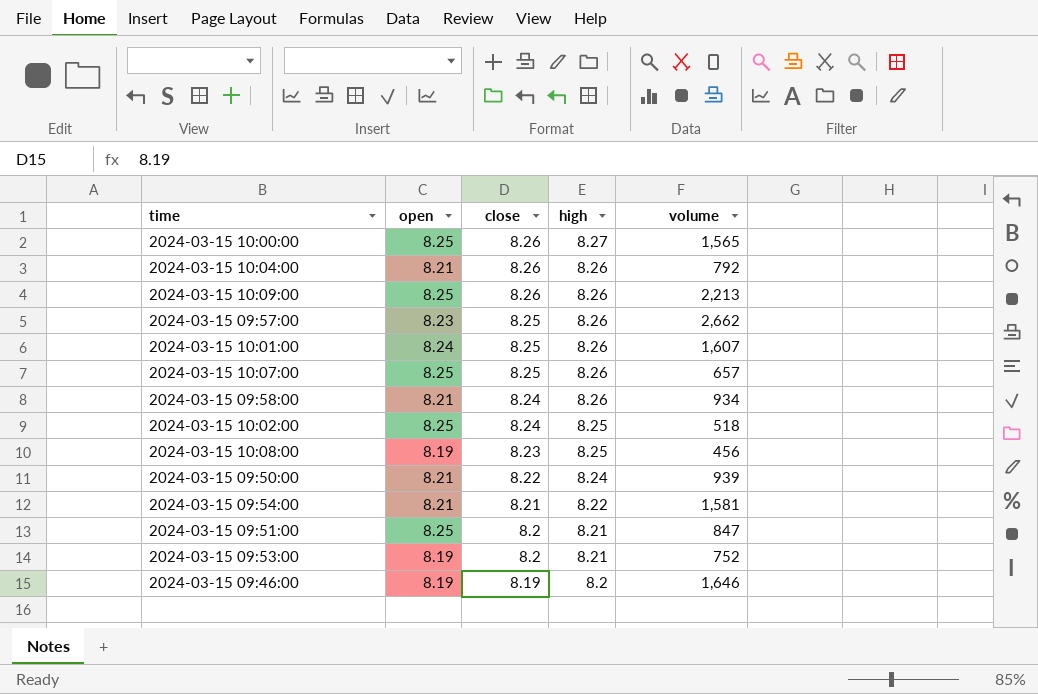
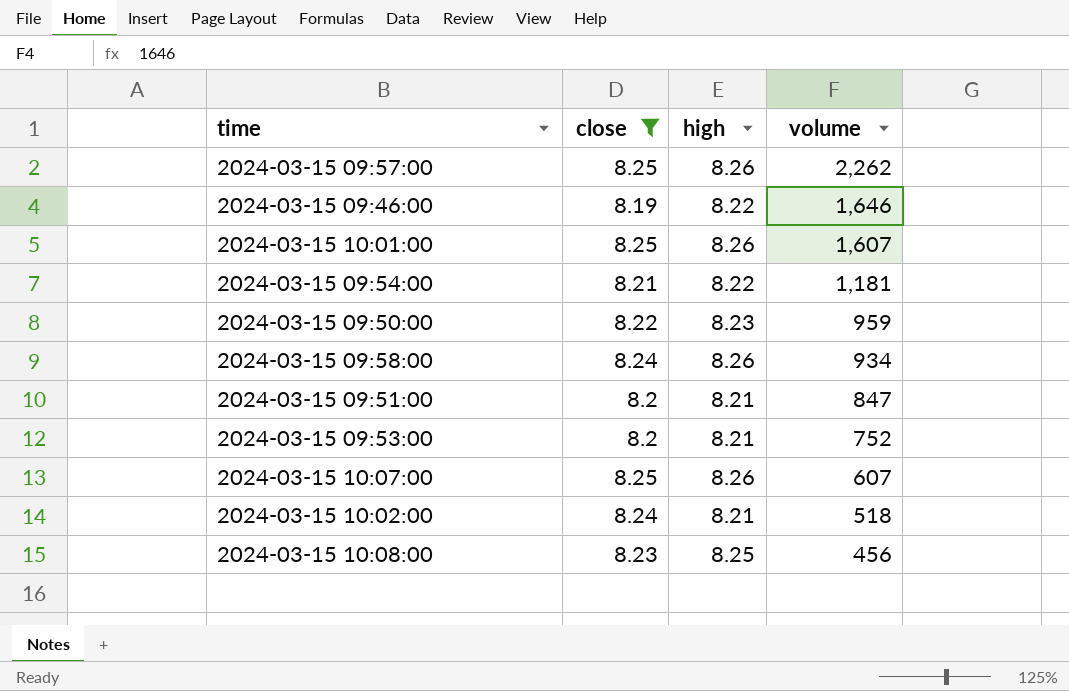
filter: none -> close != 8.26
row order: close descending -> volume descending
column open | position: 2 -> none
2024-03-15 09:57:00 | volume: 2,662 -> 2,262
2024-03-15 09:46:00 | high: 8.2 -> 8.22
2024-03-15 09:54:00 | volume: 1,581 -> 1,181
2024-03-15 09:50:00 | high: 8.24 -> 8.23
2024-03-15 09:50:00 | volume: 939 -> 959
2024-03-15 10:07:00 | volume: 657 -> 607
2024-03-15 10:02:00 | high: 8.25 -> 8.21

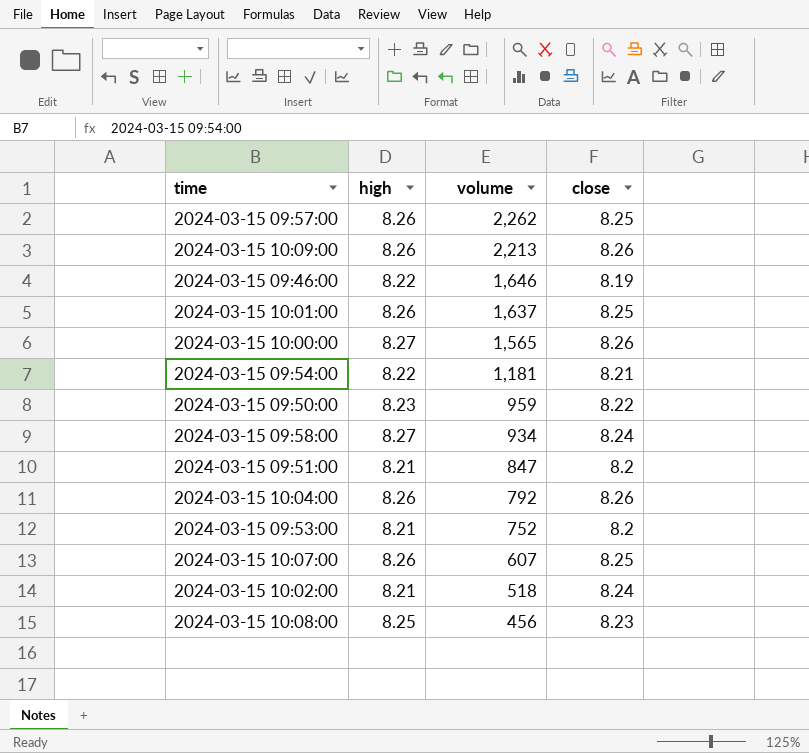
filter: close != 8.26 -> none
column close | position: 2 -> 4
2024-03-15 10:01:00 | volume: 1,607 -> 1,637
2024-03-15 09:58:00 | high: 8.26 -> 8.27

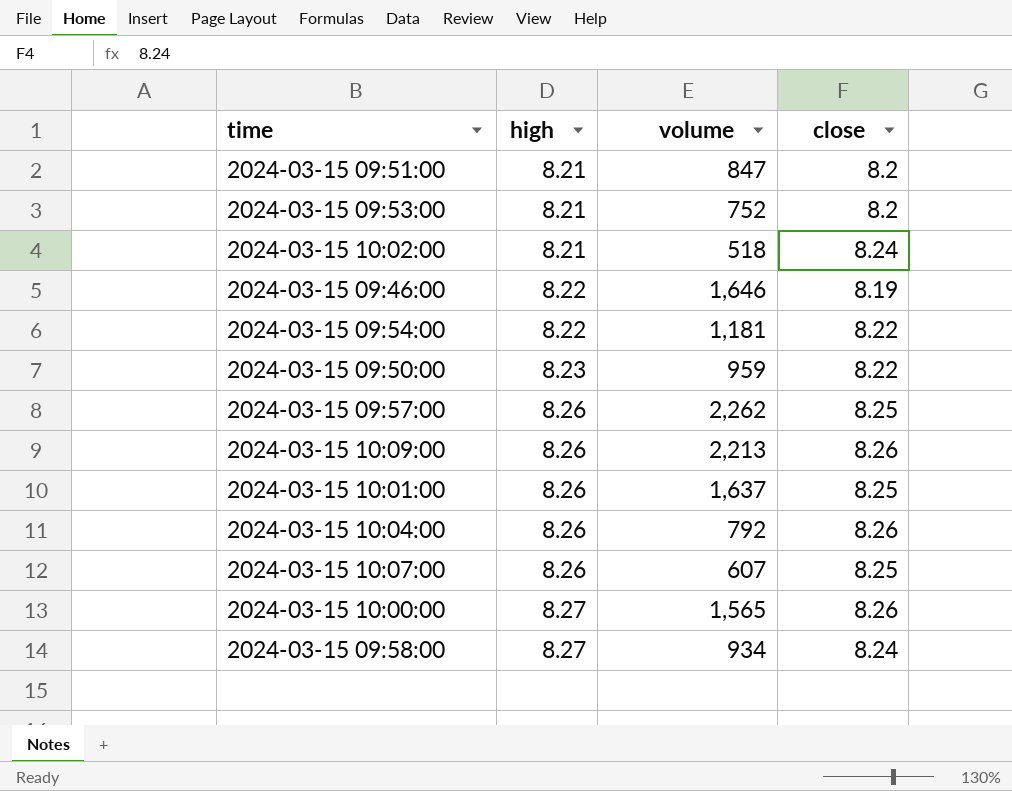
row order: volume descending -> high ascending
row 2024-03-15 10:08:00: 8.25 | 456 | 8.23 -> none
2024-03-15 09:54:00 | close: 8.21 -> 8.22

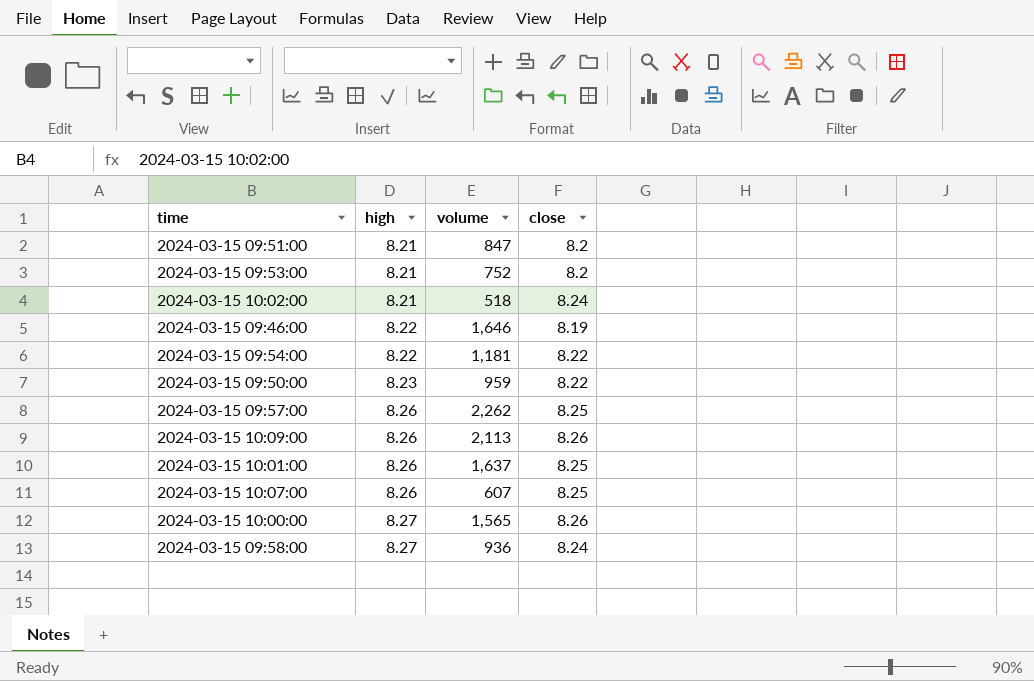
row 2024-03-15 10:04:00: 8.26 | 792 | 8.26 -> none
2024-03-15 10:09:00 | volume: 2,213 -> 2,113
2024-03-15 09:58:00 | volume: 934 -> 936

